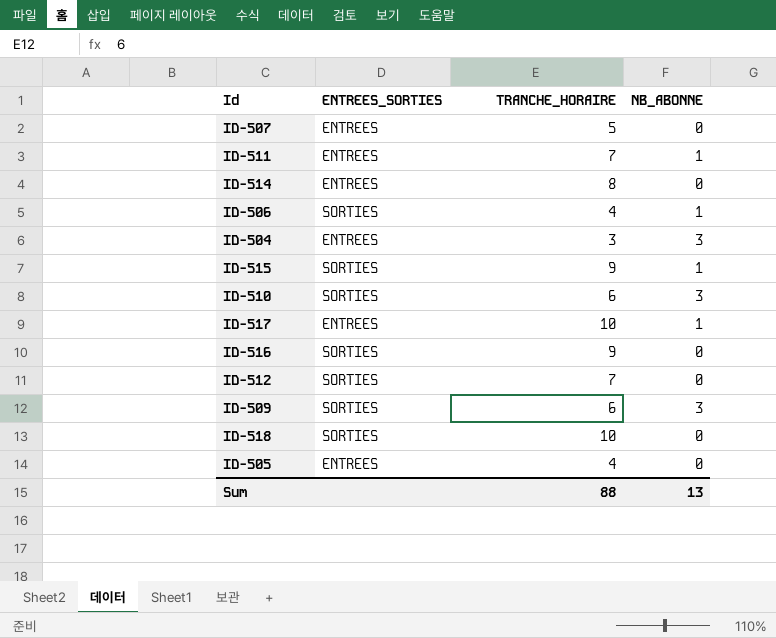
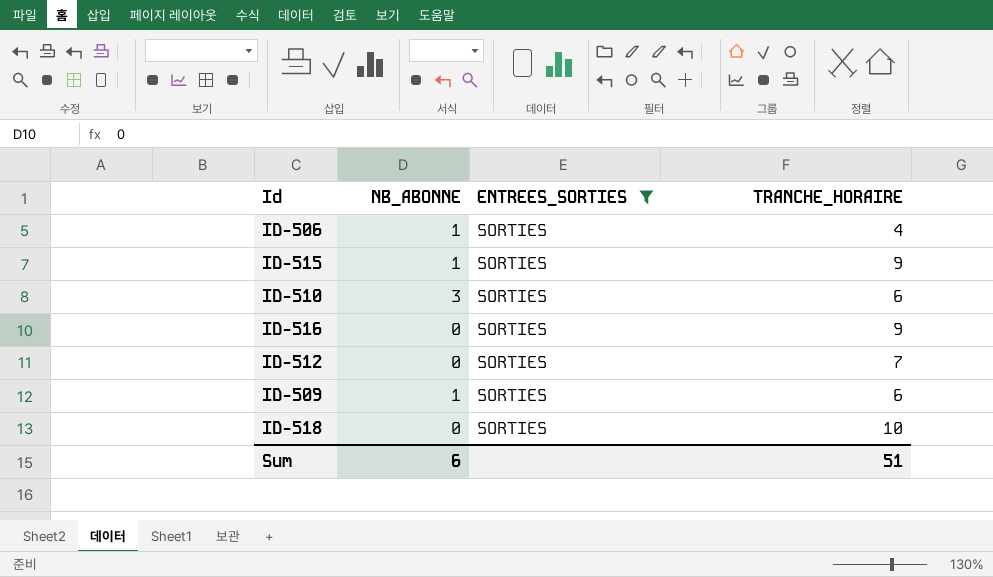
filter: none -> ENTREES_SORTIES = SORTIES
column NB_ABONNE | position: 4 -> 2
ID-509 | NB_ABONNE: 3 -> 1
Sum | NB_ABONNE: 13 -> 6
Sum | TRANCHE_HORAIRE: 88 -> 51

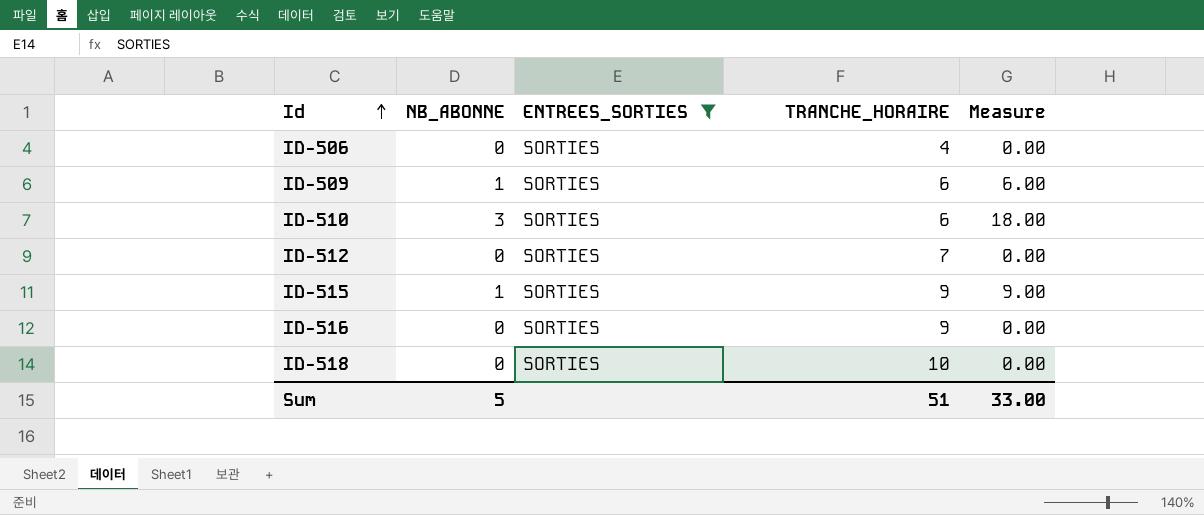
row order: none -> Id ascending
column Measure | formula: none -> [NB_ABONNE] * [TRANCHE_HORAIRE]
ID-506 | NB_ABONNE: 1 -> 0
Sum | NB_ABONNE: 6 -> 5

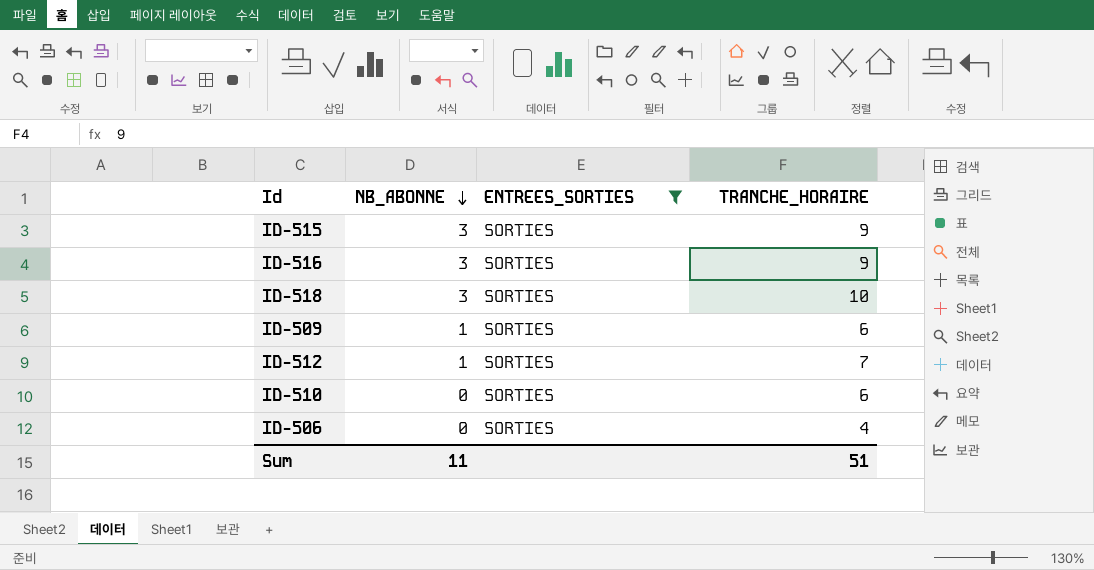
row order: Id ascending -> NB_ABONNE descending
column Measure | formula: [NB_ABONNE] * [TRANCHE_HORAIRE] -> none
ID-515 | NB_ABONNE: 1 -> 3
ID-516 | NB_ABONNE: 0 -> 3
ID-518 | NB_ABONNE: 0 -> 3
ID-512 | NB_ABONNE: 0 -> 1
ID-510 | NB_ABONNE: 3 -> 0
Sum | NB_ABONNE: 5 -> 11

